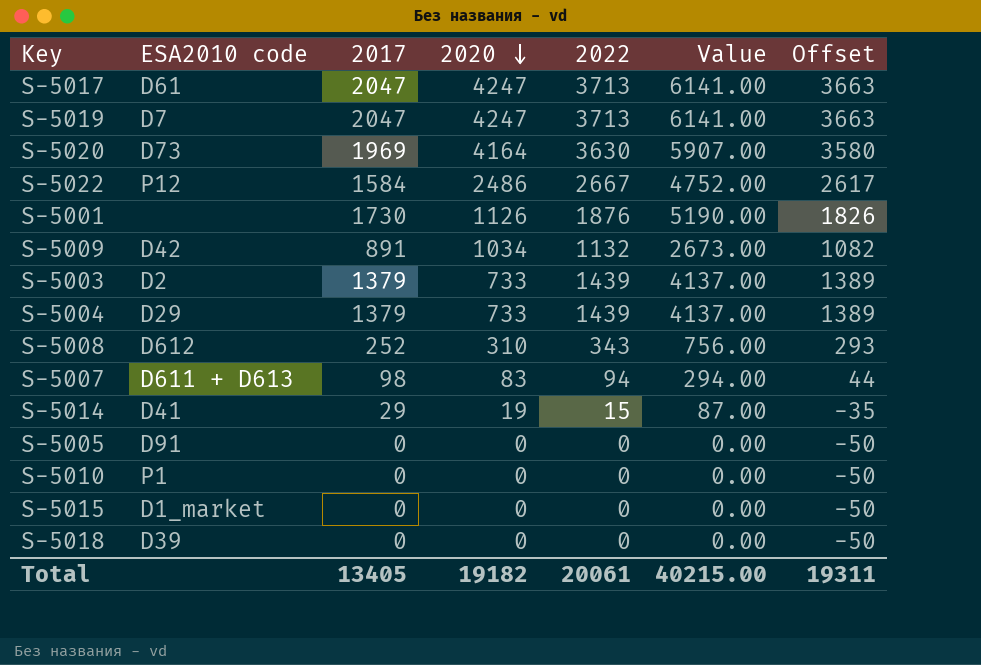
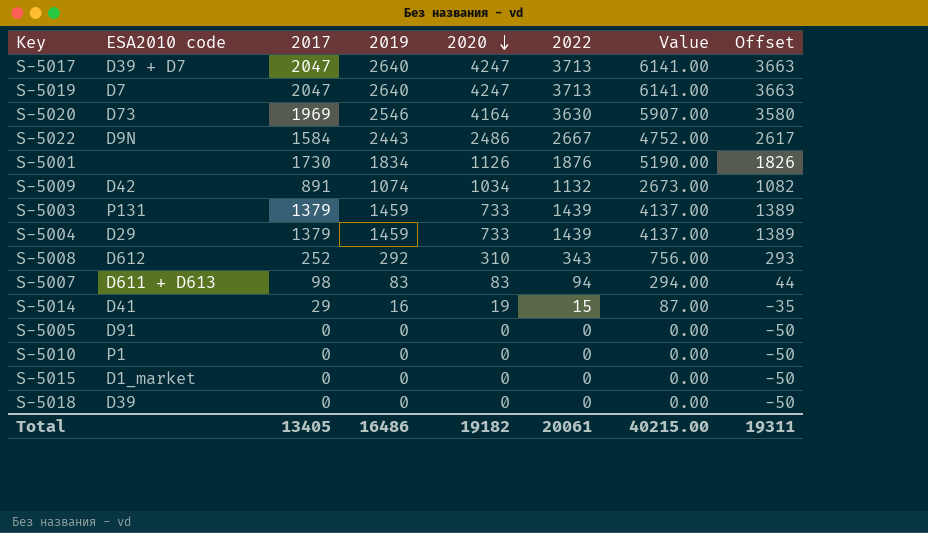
column 2019 | position: none -> 4
S-5017 | ESA2010 code: D61 -> D39 + D7
S-5022 | ESA2010 code: P12 -> D9N
S-5003 | ESA2010 code: D2 -> P131

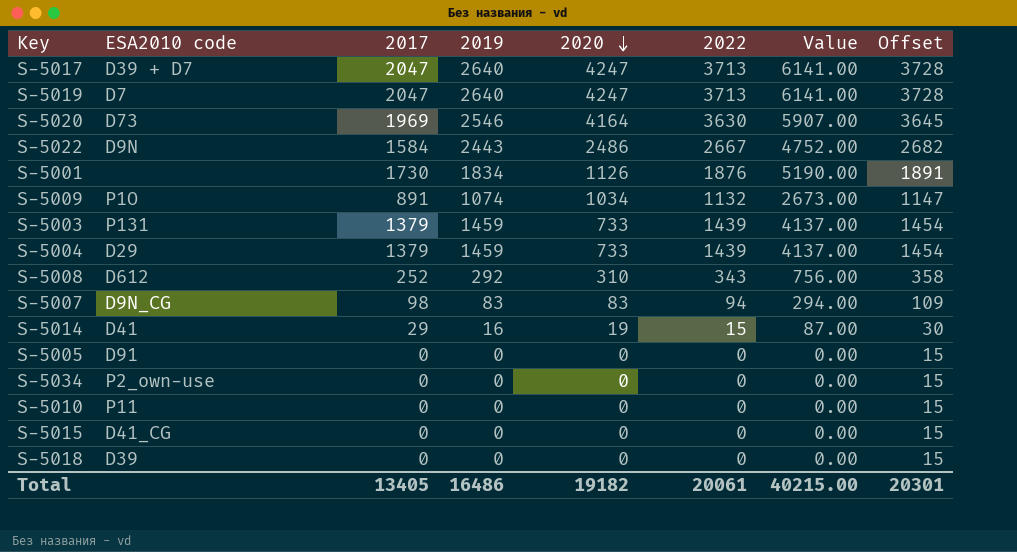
column Offset | formula: [2022] - 50 -> [2022] + 15
S-5009 | ESA2010 code: D42 -> P1O
S-5007 | ESA2010 code: D611 + D613 -> D9N_CG
row S-5034: none -> P2_own-use | 0 | 0 | 0 | 0 | 0.00 | 15
S-5010 | ESA2010 code: P1 -> P11
S-5015 | ESA2010 code: D1_market -> D41_CG
Total | Offset: 19311 -> 20301

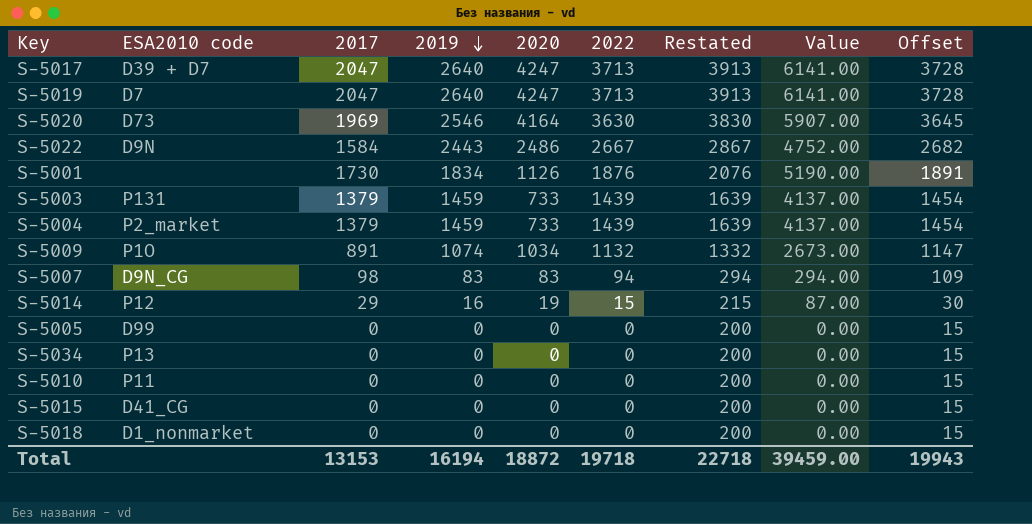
row order: 2020 descending -> 2019 descending
column Restated | formula: none -> [2022] + 200
row S-5008: D612 | 252 | 292 | 310 | 343 | 756.00 | 358 -> none
S-5004 | ESA2010 code: D29 -> P2_market
S-5014 | ESA2010 code: D41 -> P12
S-5005 | ESA2010 code: D91 -> D99
S-5034 | ESA2010 code: P2_own-use -> P13
S-5018 | ESA2010 code: D39 -> D1_nonmarket
Total | 2017: 13405 -> 13153
Total | 2019: 16486 -> 16194
Total | 2020: 19182 -> 18872
Total | 2022: 20061 -> 19718
Total | Value: 40215.00 -> 39459.00
Total | Offset: 20301 -> 19943

